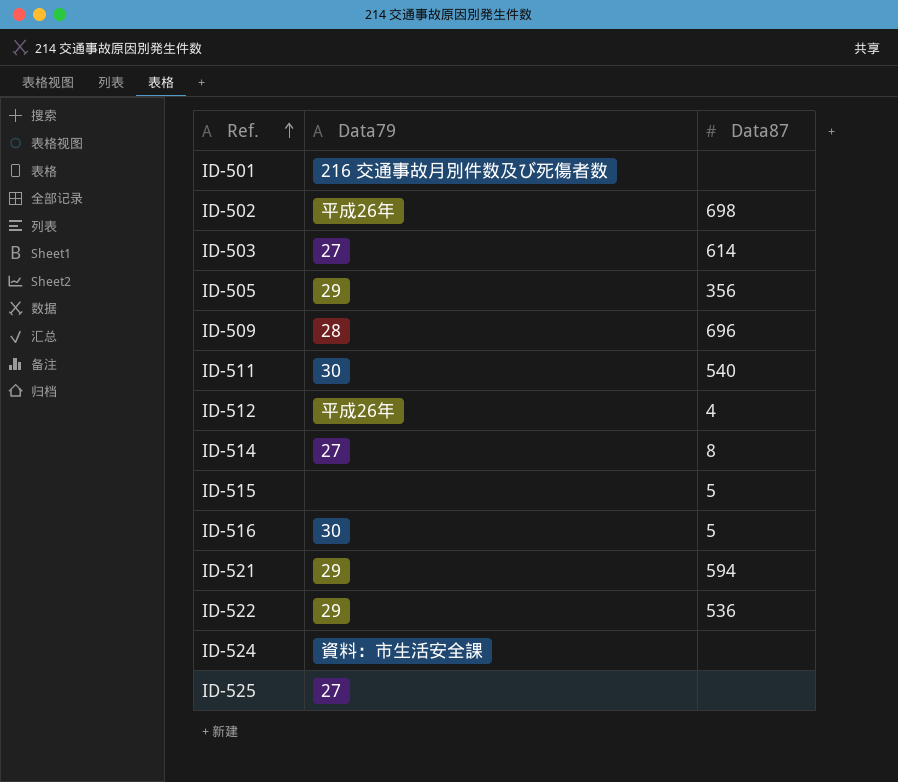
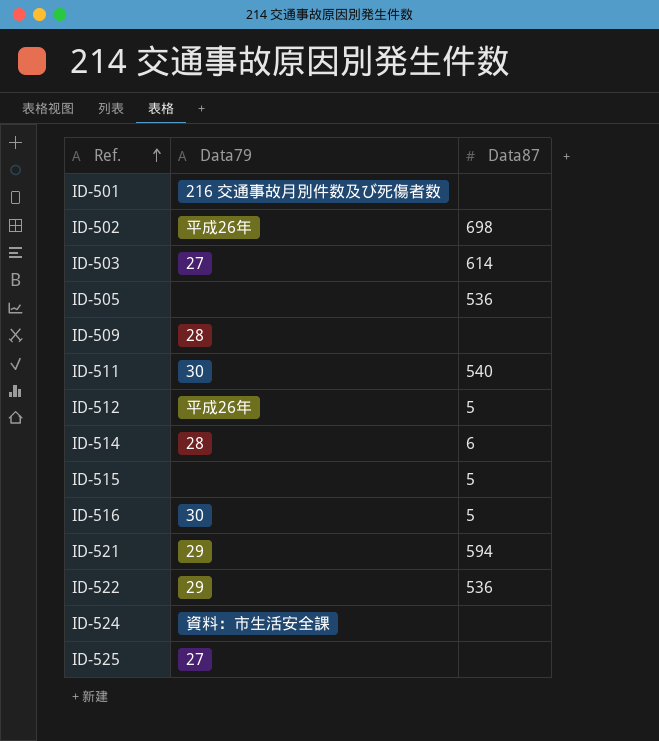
ID-505 | Data79: 29 -> none
ID-505 | Data87: 356 -> 536
ID-509 | Data87: 696 -> none
ID-512 | Data87: 4 -> 5
ID-514 | Data79: 27 -> 28
ID-514 | Data87: 8 -> 6

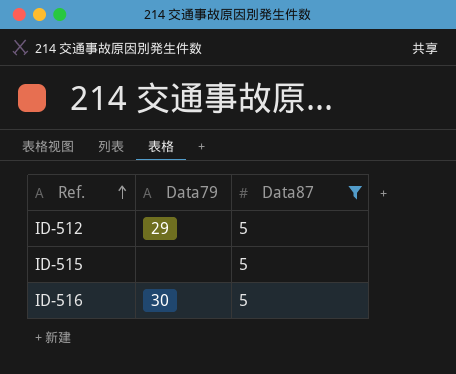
filter: none -> Data87 = 5
ID-512 | Data79: 平成26年 -> 29

